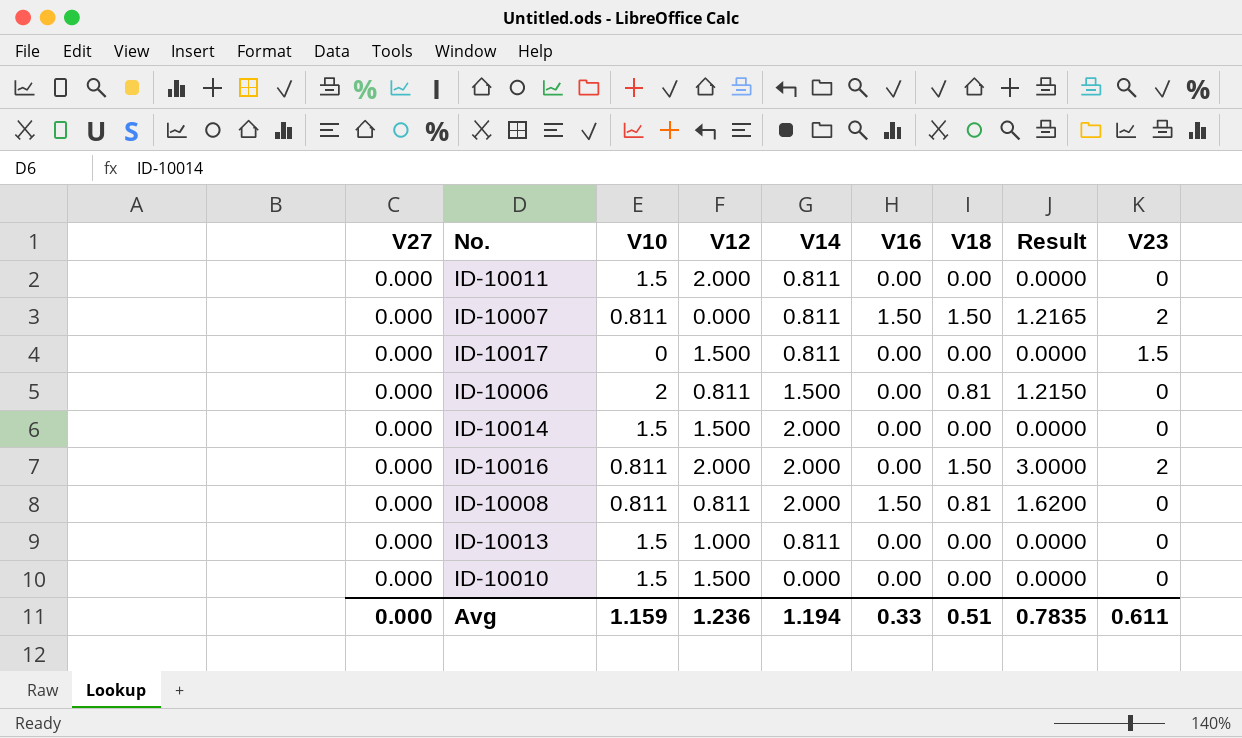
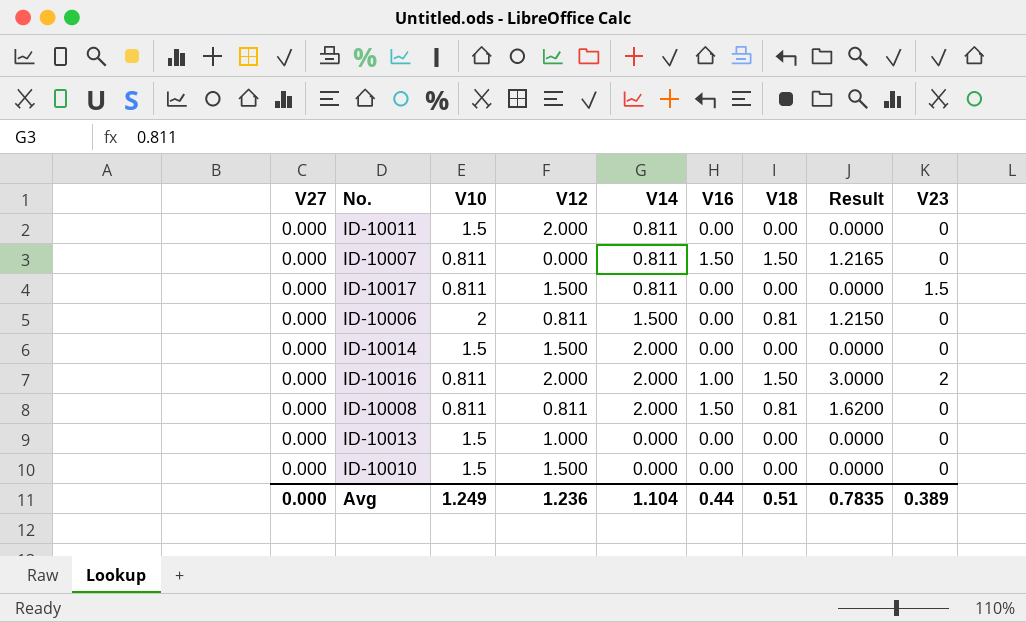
ID-10007 | V23: 2 -> 0
ID-10017 | V10: 0 -> 0.811
ID-10016 | V16: 0.00 -> 1.00
ID-10013 | V14: 0.811 -> 0.000
Avg | V10: 1.159 -> 1.249
Avg | V14: 1.194 -> 1.104
Avg | V16: 0.33 -> 0.44
Avg | V23: 0.611 -> 0.389

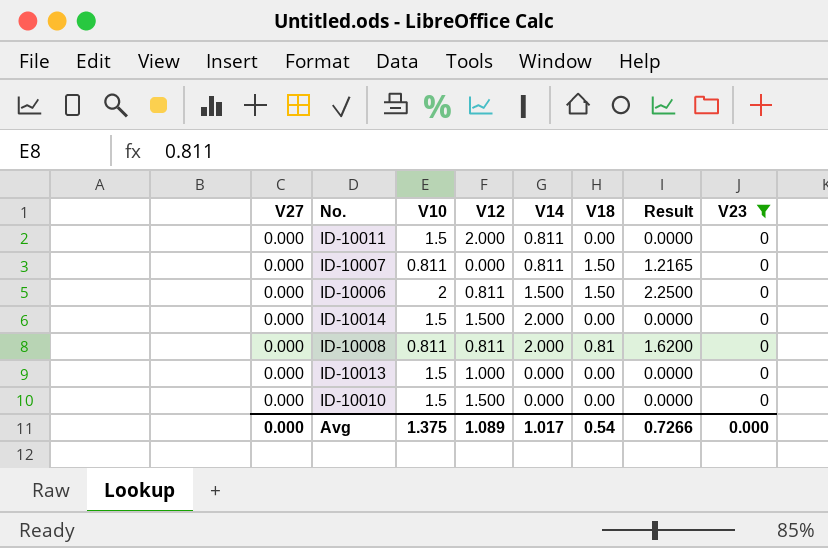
filter: none -> V23 = 0
column V16 | position: 6 -> none
ID-10006 | V18: 0.81 -> 1.50
ID-10006 | Result: 1.2150 -> 2.2500
Avg | V10: 1.249 -> 1.375
Avg | V12: 1.236 -> 1.089
Avg | V14: 1.104 -> 1.017
Avg | V18: 0.51 -> 0.54
Avg | Result: 0.7835 -> 0.7266
Avg | V23: 0.389 -> 0.000

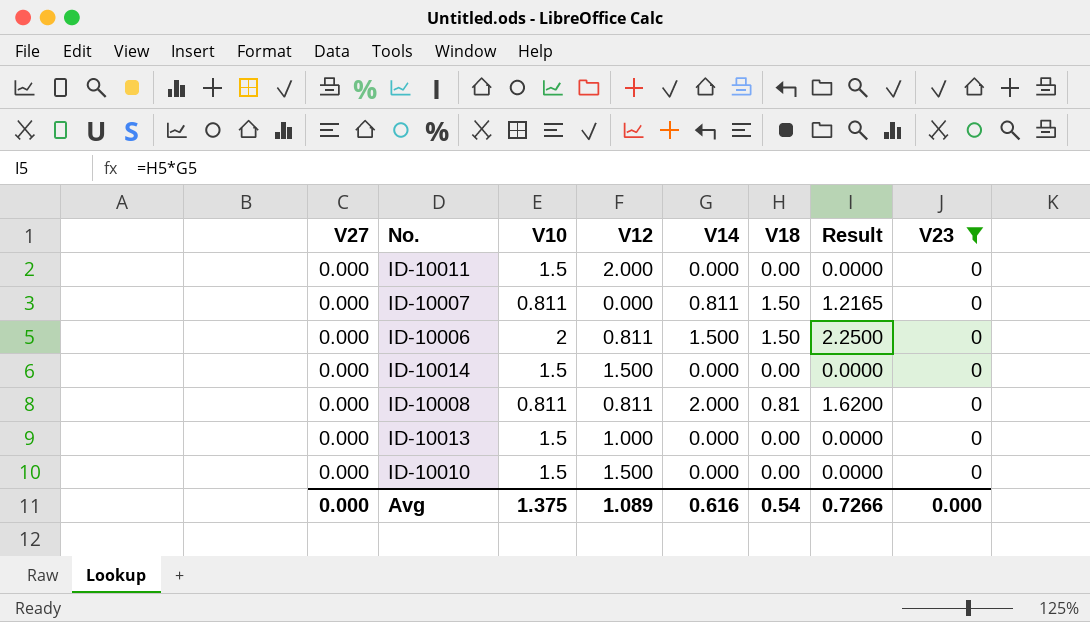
ID-10011 | V14: 0.811 -> 0.000
ID-10014 | V14: 2.000 -> 0.000
Avg | V14: 1.017 -> 0.616

